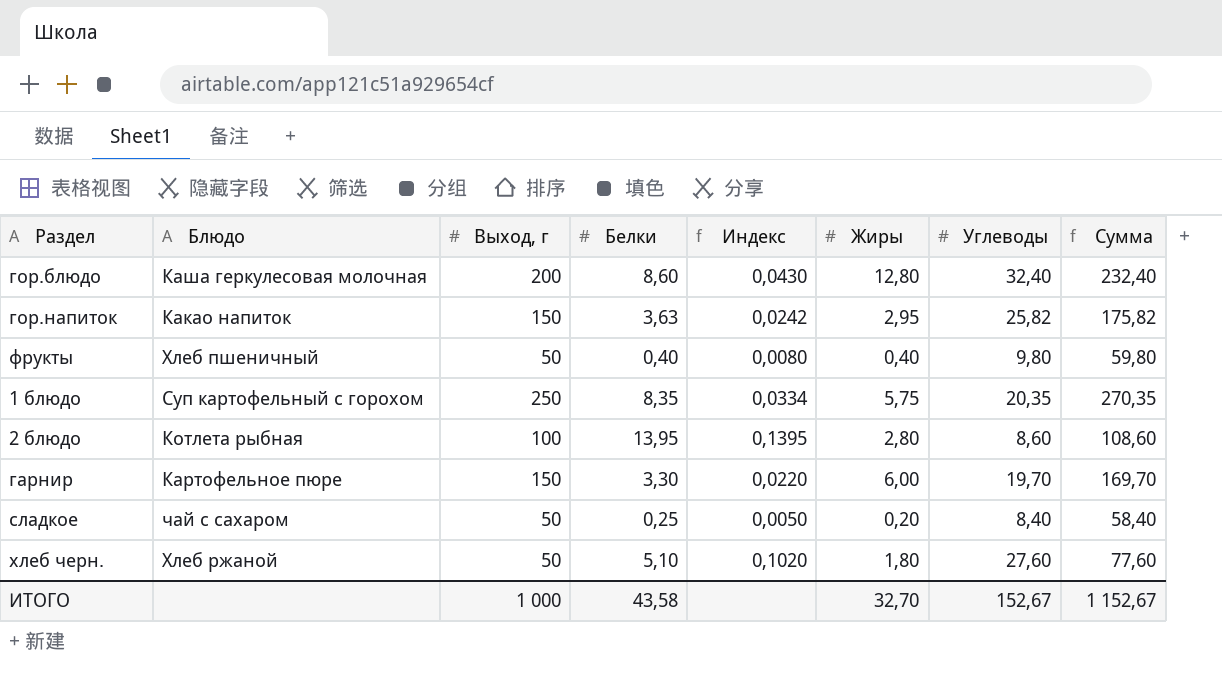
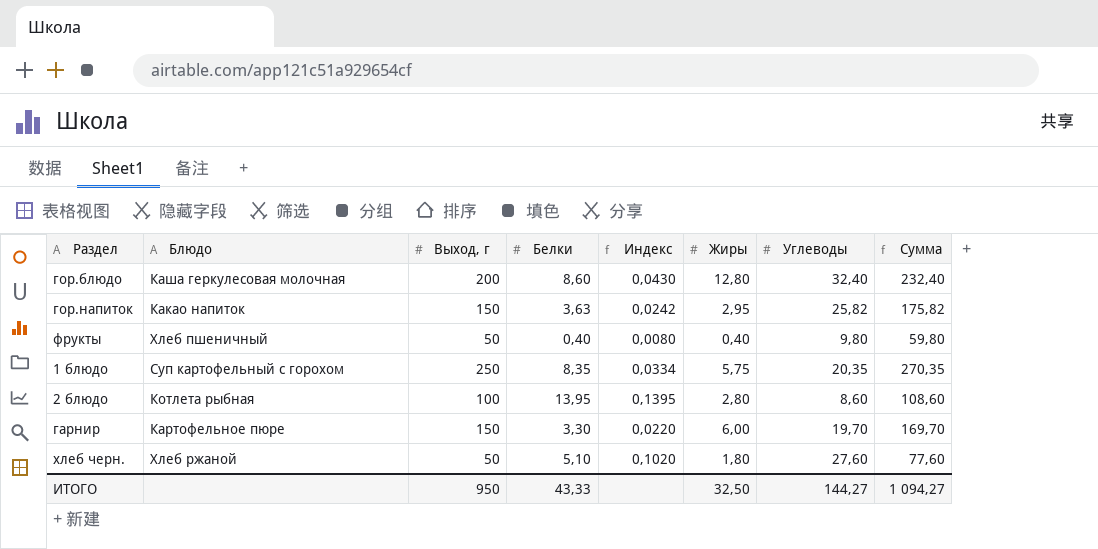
row сладкое: чай с сахаром | 50 | 0,25 | 0,0050 | 0,20 | 8,40 | 58,40 -> none
ИТОГО | Выход, г: 1 000 -> 950
ИТОГО | Белки: 43,58 -> 43,33
ИТОГО | Жиры: 32,70 -> 32,50
ИТОГО | Углеводы: 152,67 -> 144,27
ИТОГО | Сумма: 1 152,67 -> 1 094,27

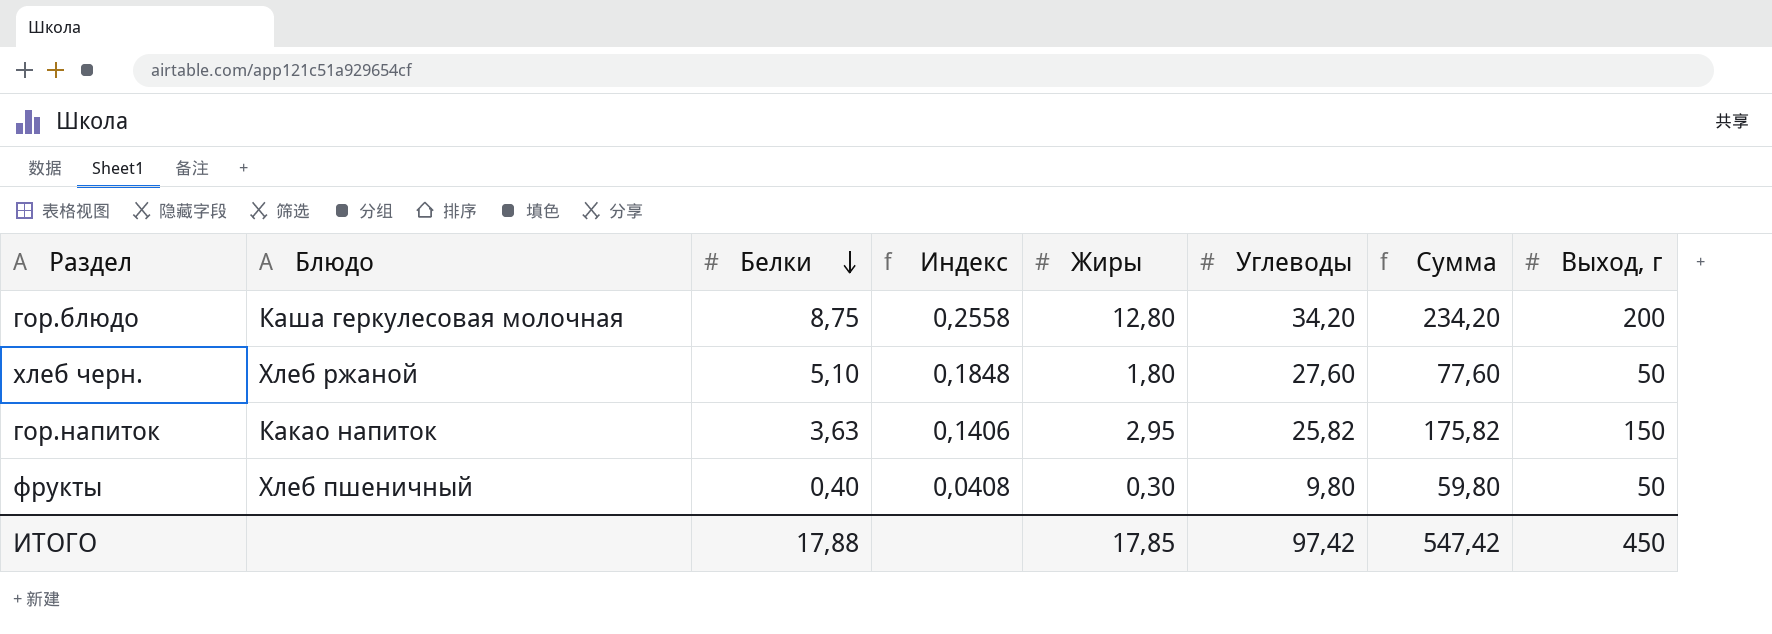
row order: none -> Белки descending
column Индекс | formula: [Белки] / [Выход, г] -> [Белки] / [Углеводы]
column Выход, г | position: 3 -> 8
row 1 блюдо: Суп картофельный с горохом | 250 | 8,35 | 0,0334 | 5,75 | 20,35 | 270,35 -> none
row 2 блюдо: Котлета рыбная | 100 | 13,95 | 0,1395 | 2,80 | 8,60 | 108,60 -> none
row гарнир: Картофельное пюре | 150 | 3,30 | 0,0220 | 6,00 | 19,70 | 169,70 -> none
гор.блюдо | Белки: 8,60 -> 8,75
гор.блюдо | Углеводы: 32,40 -> 34,20
гор.блюдо | Сумма: 232,40 -> 234,20
фрукты | Жиры: 0,40 -> 0,30
ИТОГО | Белки: 43,33 -> 17,88
ИТОГО | Жиры: 32,50 -> 17,85
ИТОГО | Углеводы: 144,27 -> 97,42
ИТОГО | Сумма: 1 094,27 -> 547,42
ИТОГО | Выход, г: 950 -> 450

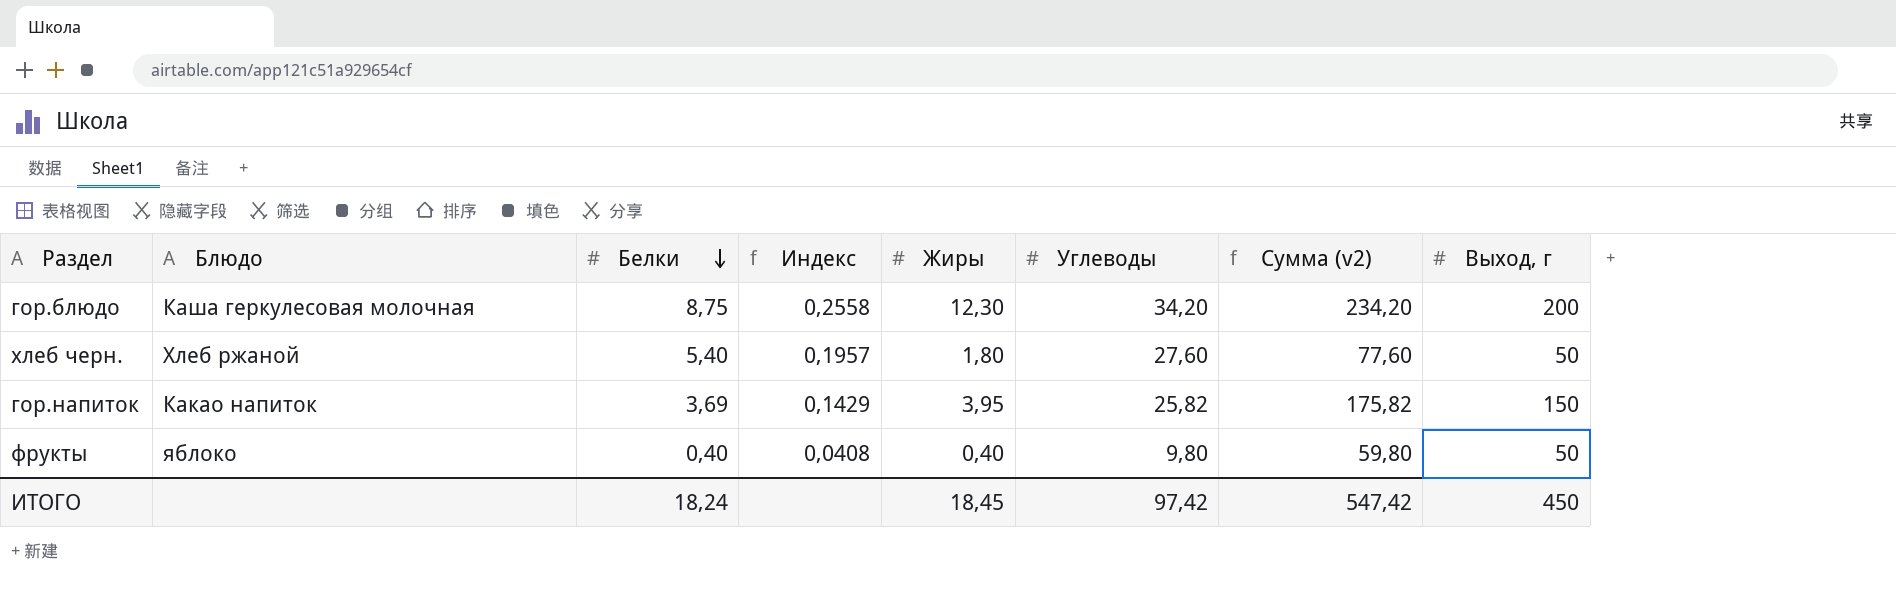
column name: Сумма -> Сумма (v2)
гор.блюдо | Жиры: 12,80 -> 12,30
хлеб черн. | Белки: 5,10 -> 5,40
хлеб черн. | Индекс: 0,1848 -> 0,1957
гор.напиток | Белки: 3,63 -> 3,69
гор.напиток | Индекс: 0,1406 -> 0,1429
гор.напиток | Жиры: 2,95 -> 3,95
фрукты | Блюдо: Хлеб пшеничный -> яблоко
фрукты | Жиры: 0,30 -> 0,40
ИТОГО | Белки: 17,88 -> 18,24
ИТОГО | Жиры: 17,85 -> 18,45

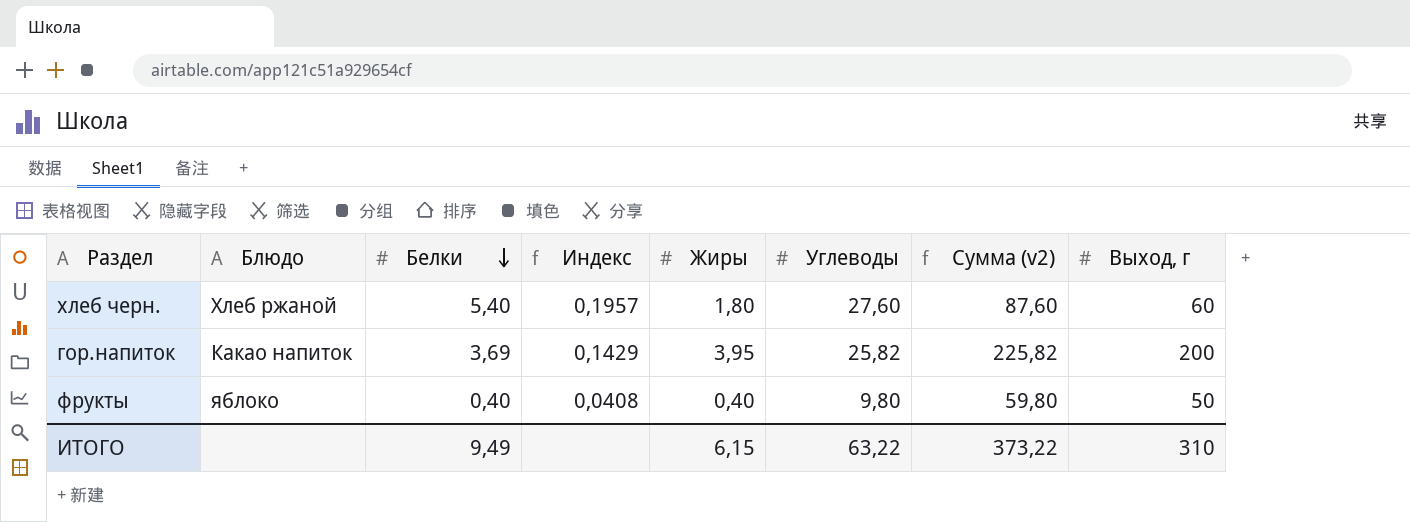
row гор.блюдо: Каша геркулесовая молочная | 8,75 | 0,2558 | 12,30 | 34,20 | 234,20 | 200 -> none
хлеб черн. | Сумма (v2): 77,60 -> 87,60
хлеб черн. | Выход, г: 50 -> 60
гор.напиток | Сумма (v2): 175,82 -> 225,82
гор.напиток | Выход, г: 150 -> 200
ИТОГО | Белки: 18,24 -> 9,49
ИТОГО | Жиры: 18,45 -> 6,15
ИТОГО | Углеводы: 97,42 -> 63,22
ИТОГО | Сумма (v2): 547,42 -> 373,22
ИТОГО | Выход, г: 450 -> 310

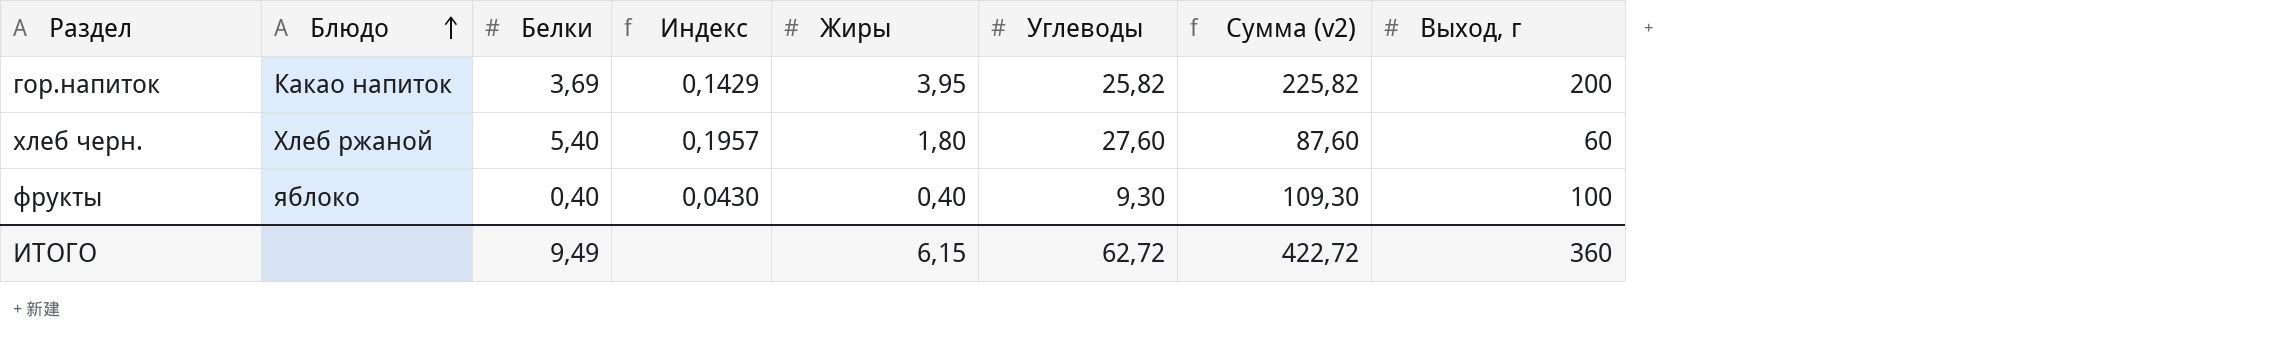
row order: Белки descending -> Блюдо ascending
фрукты | Индекс: 0,0408 -> 0,0430
фрукты | Углеводы: 9,80 -> 9,30
фрукты | Сумма (v2): 59,80 -> 109,30
фрукты | Выход, г: 50 -> 100
ИТОГО | Углеводы: 63,22 -> 62,72
ИТОГО | Сумма (v2): 373,22 -> 422,72
ИТОГО | Выход, г: 310 -> 360

